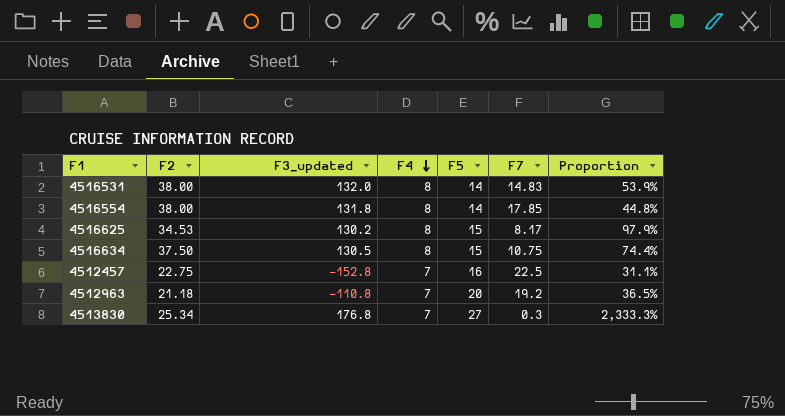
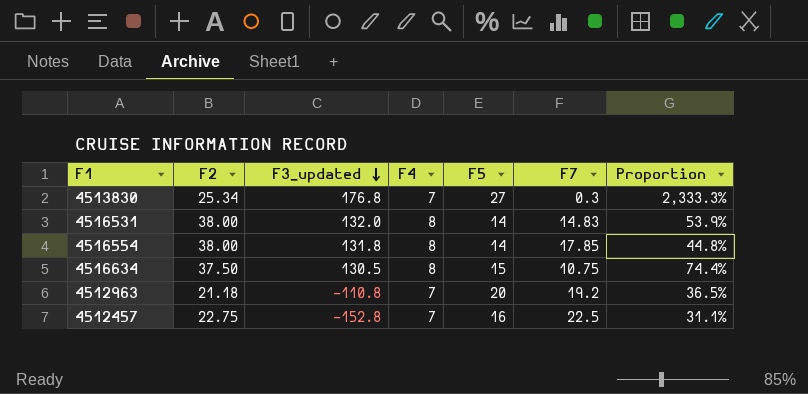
row order: F4 descending -> F3_updated descending
row 4516625: 34.53 | 130.2 | 8 | 15 | 8.17 | 97.9% -> none

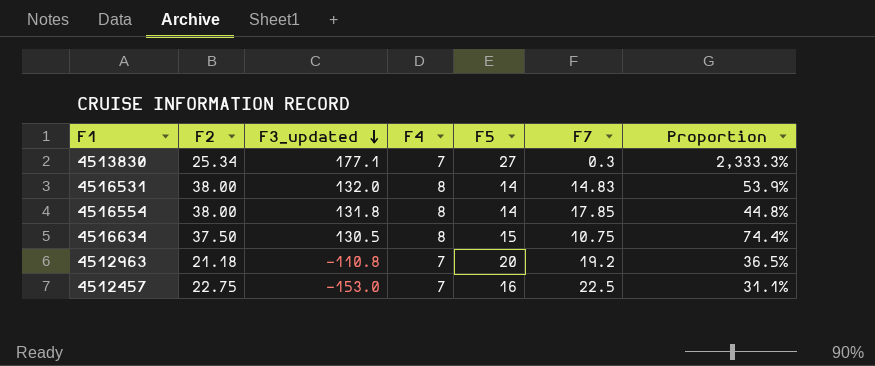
4513830 | F3_updated: 176.8 -> 177.1
4512457 | F3_updated: -152.8 -> -153.0

